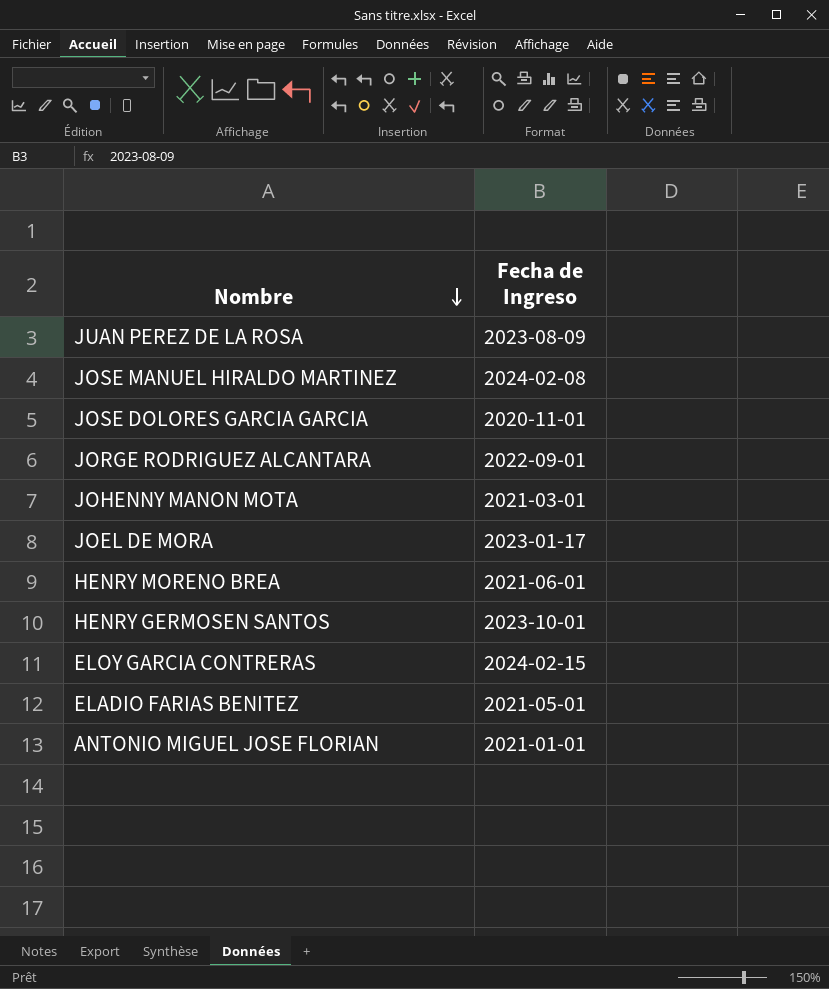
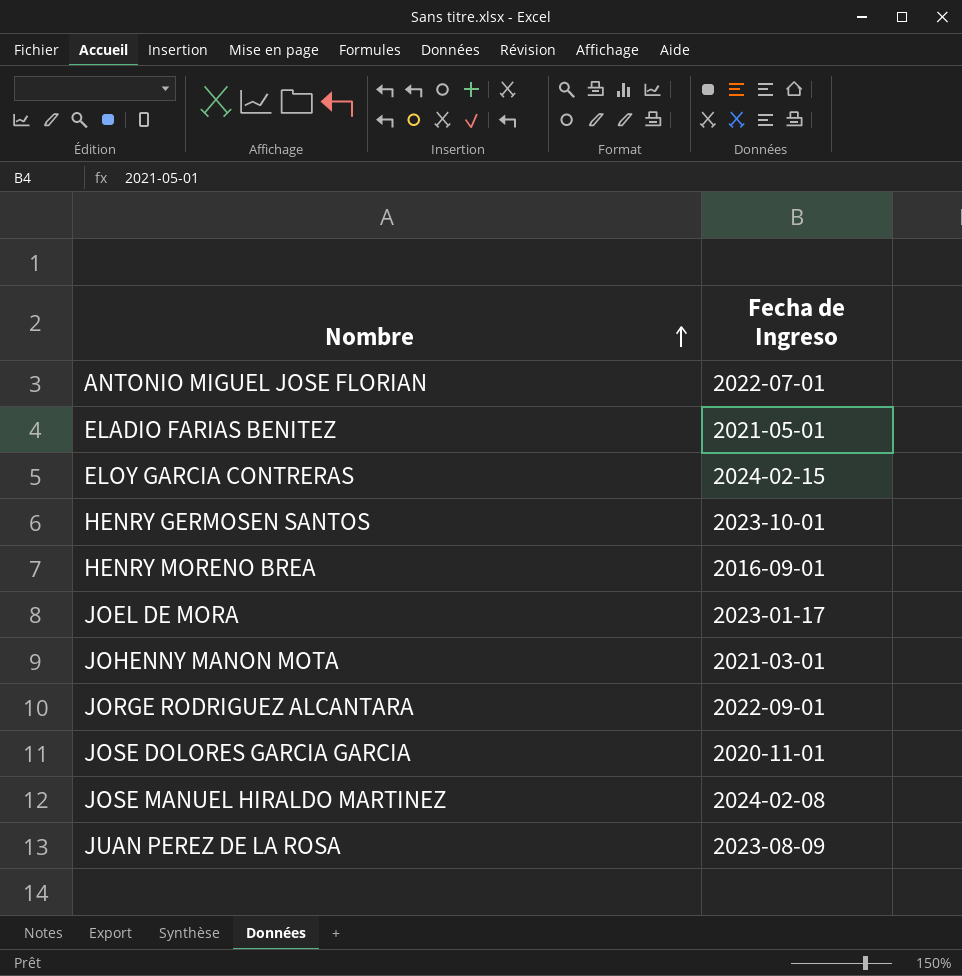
row order: Nombre descending -> Nombre ascending
ANTONIO MIGUEL JOSE FLORIAN | Fecha de Ingreso: 2021-01-01 -> 2022-07-01
HENRY MORENO BREA | Fecha de Ingreso: 2021-06-01 -> 2016-09-01

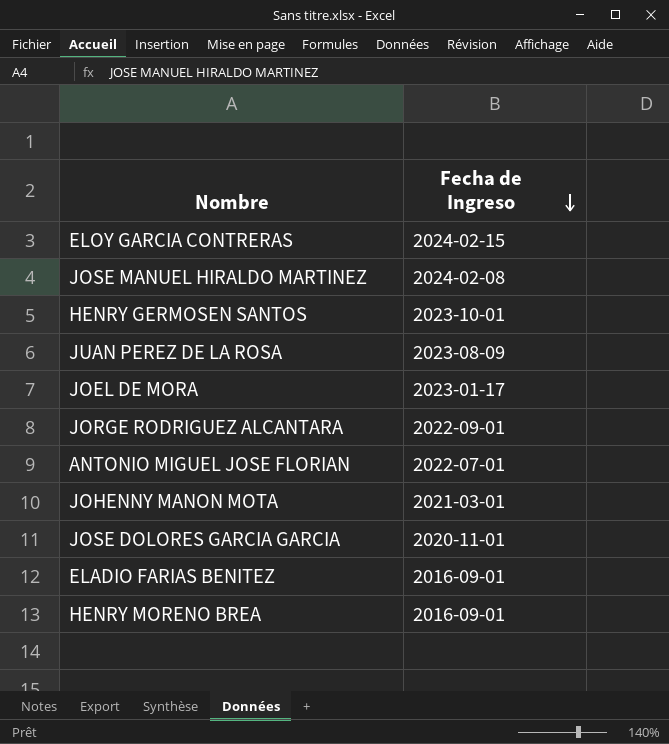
row order: Nombre ascending -> Fecha de Ingreso descending
ELADIO FARIAS BENITEZ | Fecha de Ingreso: 2021-05-01 -> 2016-09-01

